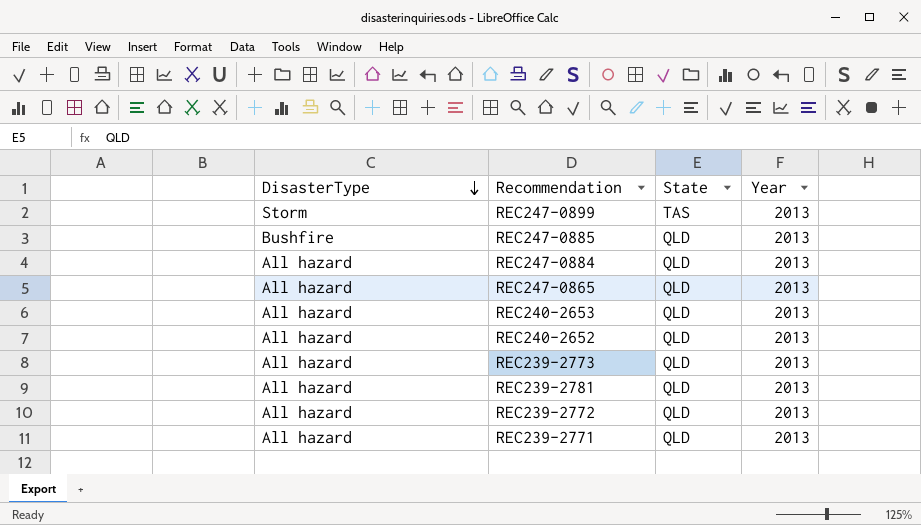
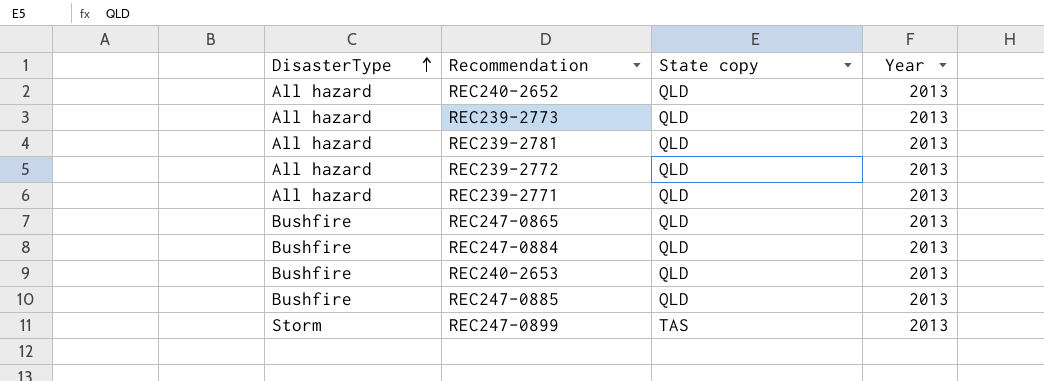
row order: DisasterType descending -> DisasterType ascending
column name: State -> State copy
REC247-0865 | DisasterType: All hazard -> Bushfire
REC247-0884 | DisasterType: All hazard -> Bushfire
REC240-2653 | DisasterType: All hazard -> Bushfire

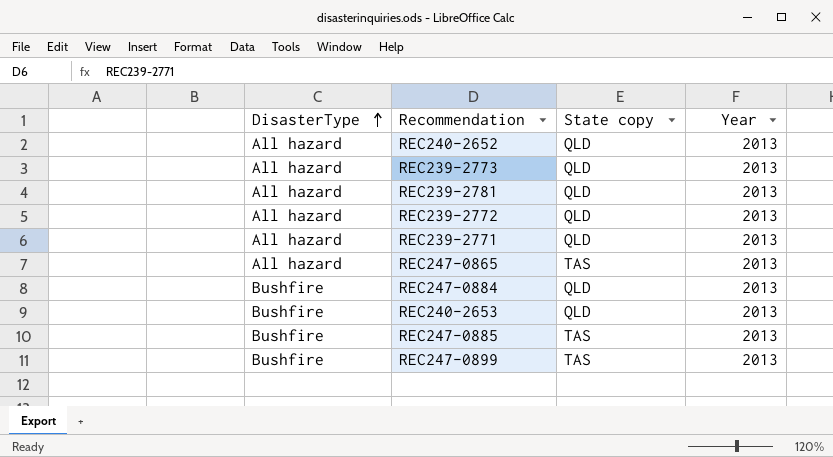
REC247-0865 | DisasterType: Bushfire -> All hazard
REC247-0865 | State copy: QLD -> TAS
REC247-0885 | State copy: QLD -> TAS
REC247-0899 | DisasterType: Storm -> Bushfire

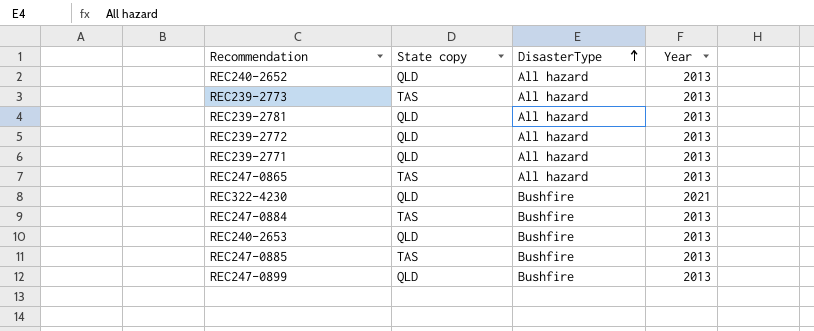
column DisasterType | position: 1 -> 3
REC239-2773 | State copy: QLD -> TAS
row REC322-4230: none -> QLD | Bushfire | 2021
REC247-0884 | State copy: QLD -> TAS
REC247-0899 | State copy: TAS -> QLD

